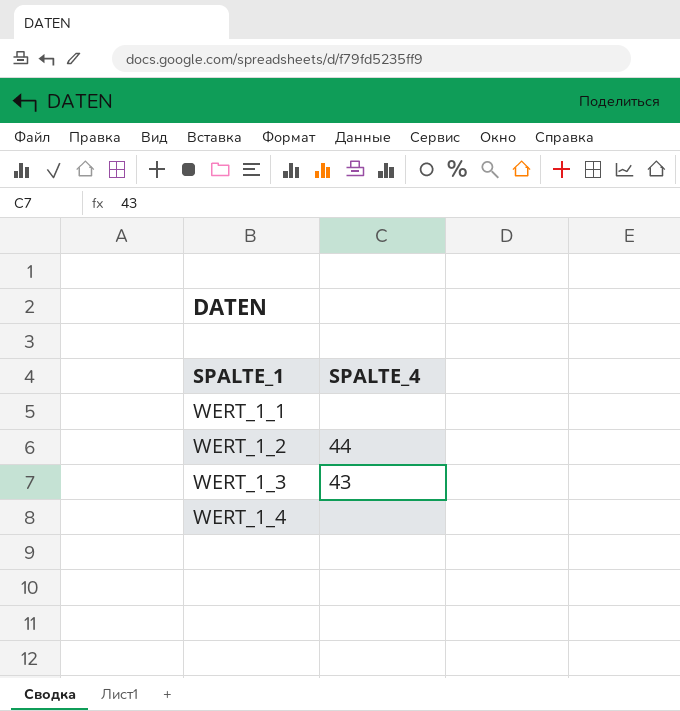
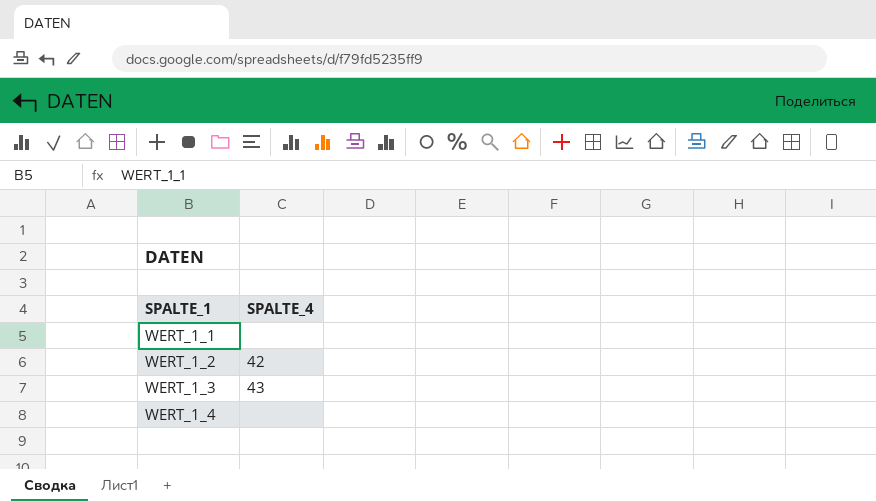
WERT_1_2 | SPALTE_4: 44 -> 42

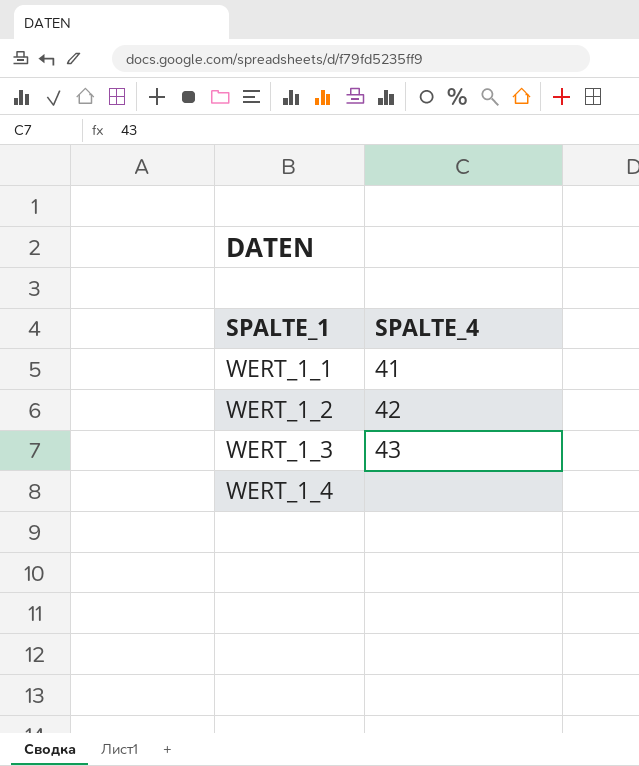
WERT_1_1 | SPALTE_4: none -> 41

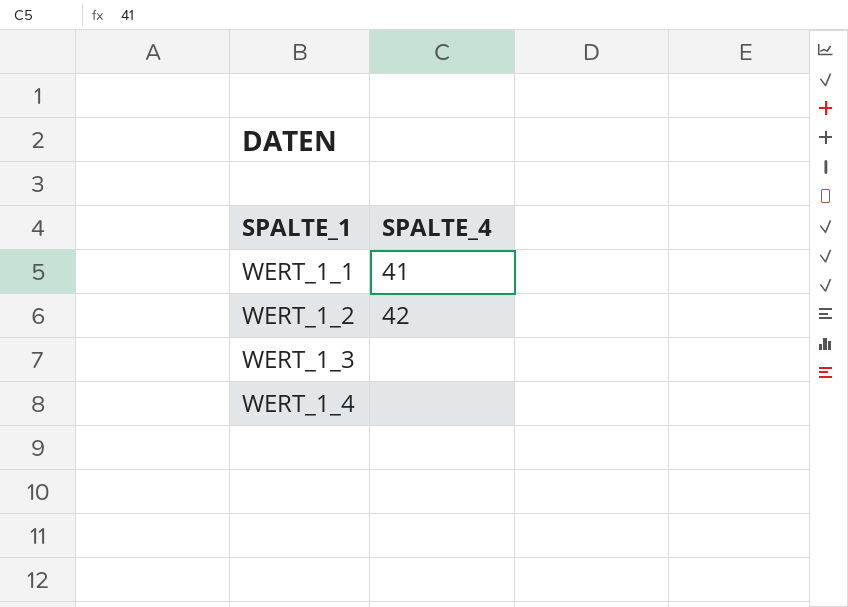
WERT_1_3 | SPALTE_4: 43 -> none

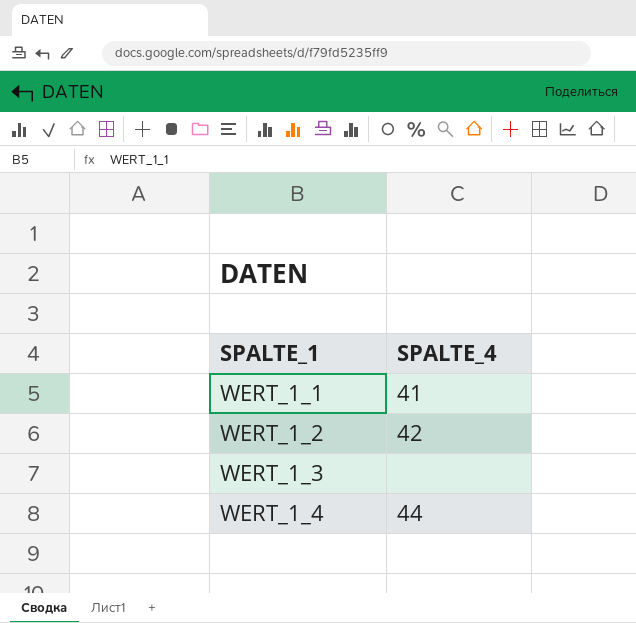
WERT_1_4 | SPALTE_4: none -> 44

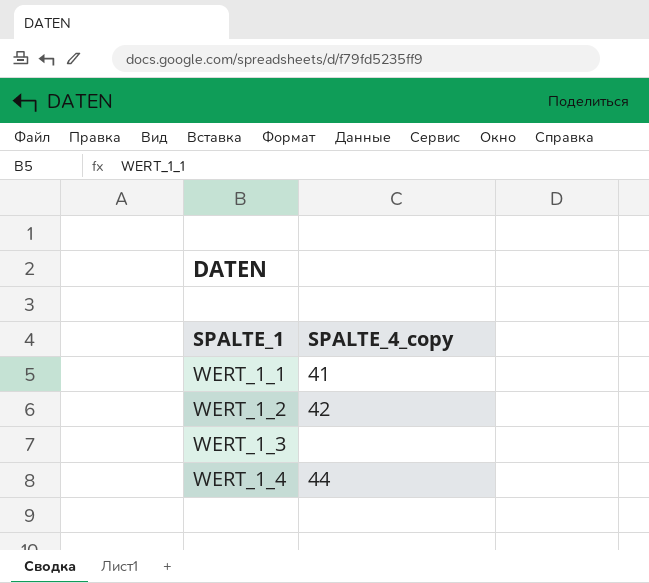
column name: SPALTE_4 -> SPALTE_4_copy

